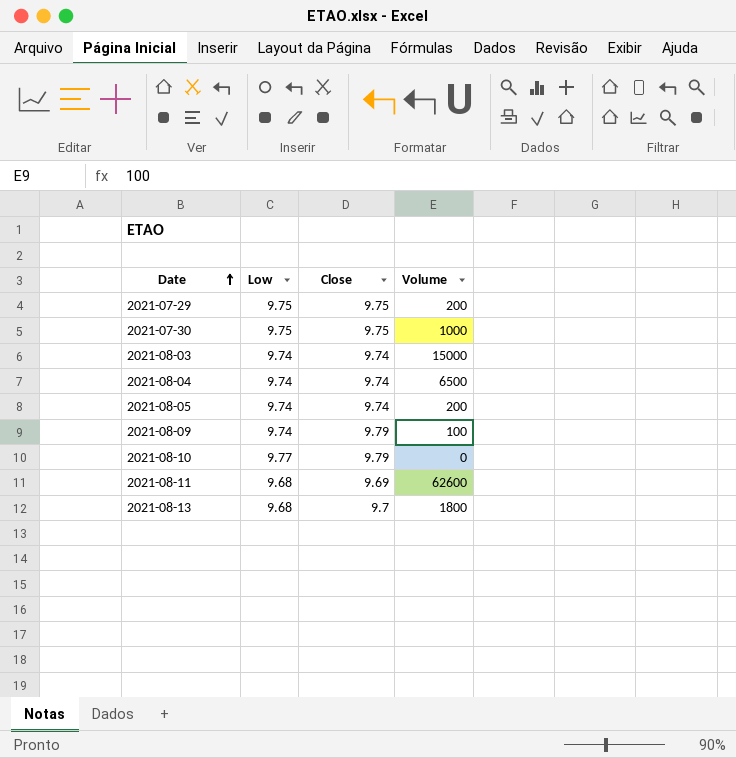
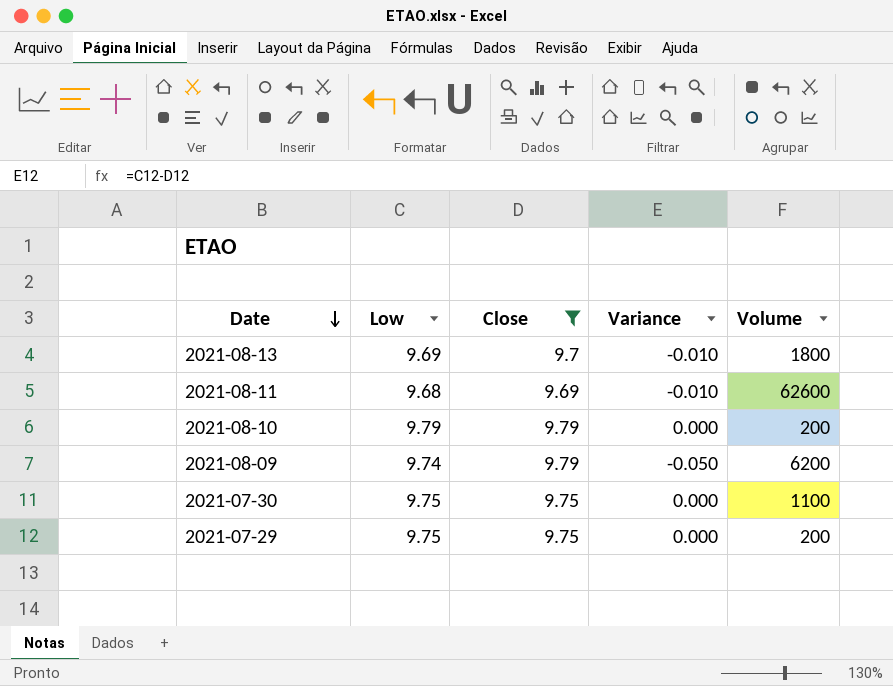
filter: none -> Close != 9.74
row order: Date ascending -> Date descending
column Variance | formula: none -> [Low] - [Close]
2021-08-13 | Low: 9.68 -> 9.69
2021-08-10 | Low: 9.77 -> 9.79
2021-08-10 | Volume: 0 -> 200
2021-08-09 | Volume: 100 -> 6200
2021-07-30 | Volume: 1000 -> 1100

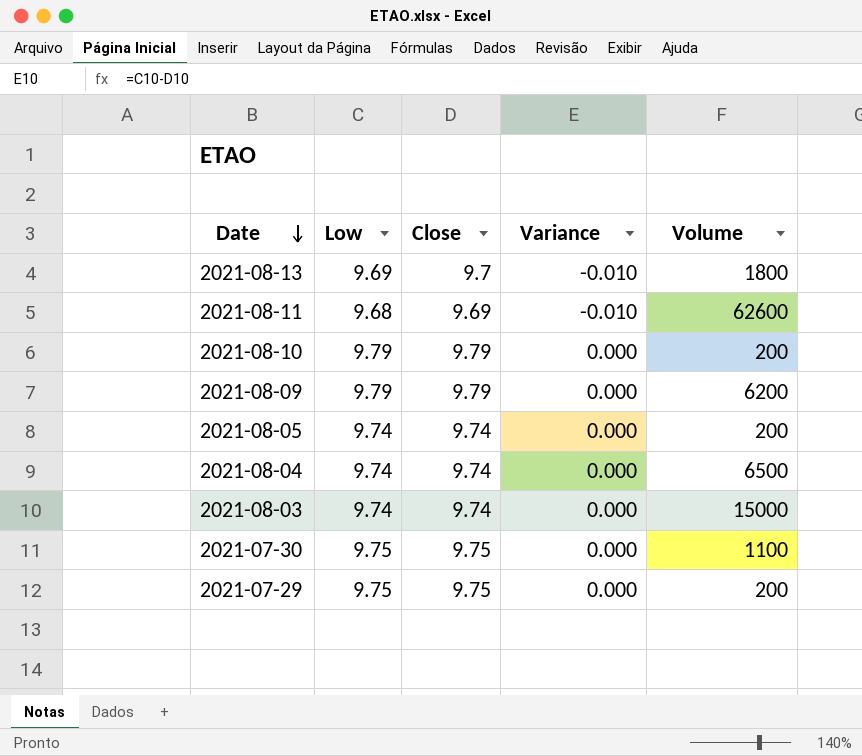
filter: Close != 9.74 -> none
2021-08-09 | Low: 9.74 -> 9.79
2021-08-09 | Variance: -0.050 -> 0.000

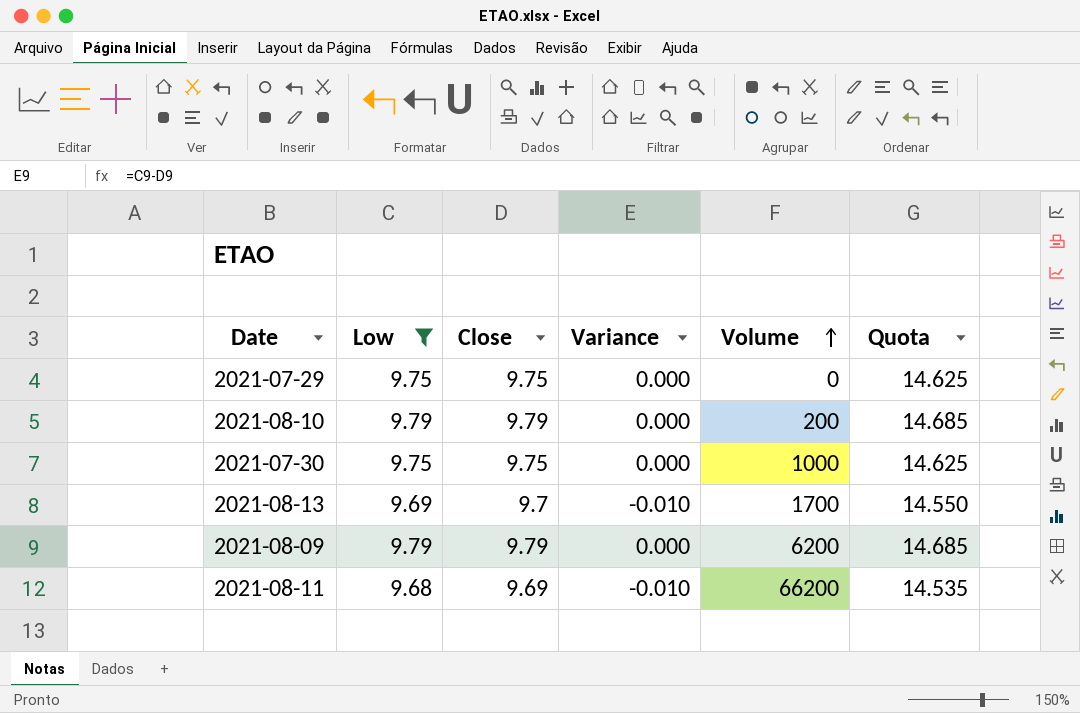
filter: none -> Low != 9.74
row order: Date descending -> Volume ascending
column Quota | formula: none -> [Close] * 1.5
2021-07-29 | Volume: 200 -> 0
2021-07-30 | Volume: 1100 -> 1000
2021-08-13 | Volume: 1800 -> 1700
2021-08-11 | Volume: 62600 -> 66200

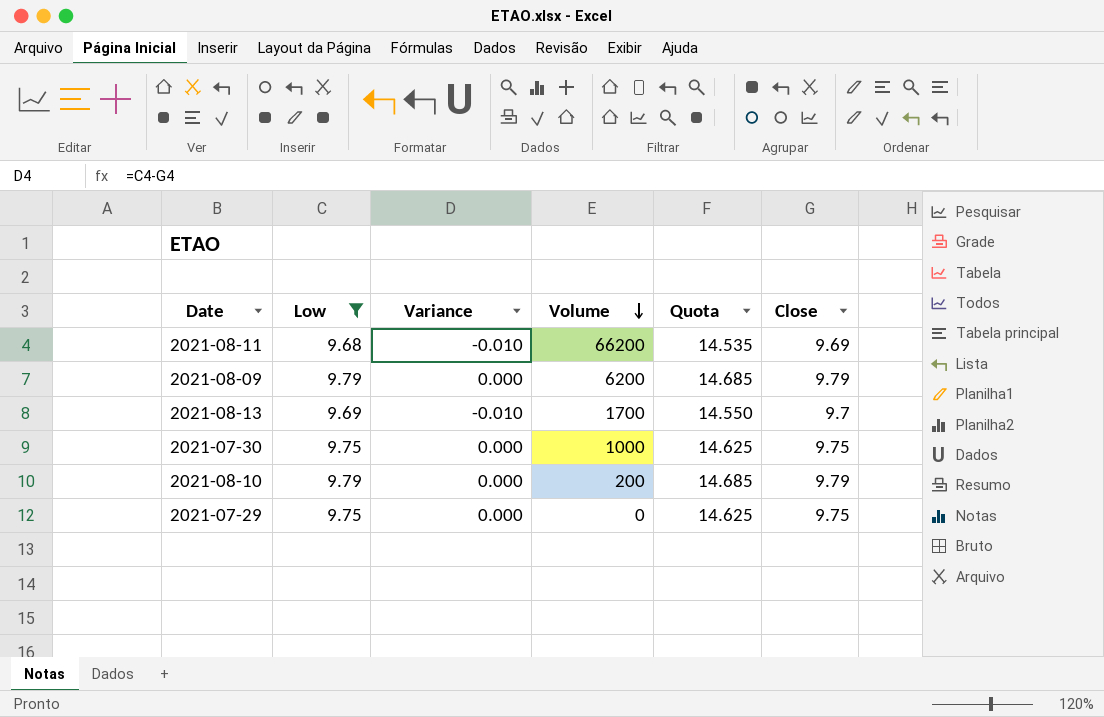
row order: Volume ascending -> Volume descending
column Close | position: 3 -> 6

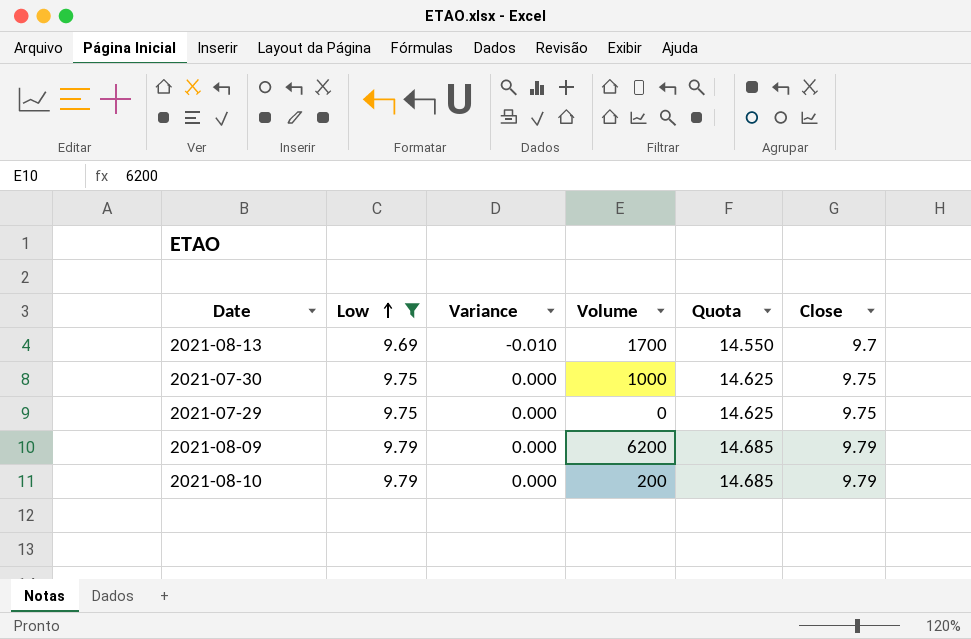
row order: Volume descending -> Low ascending
row 2021-08-11: 9.68 | -0.010 | 66200 | 14.535 | 9.69 -> none

